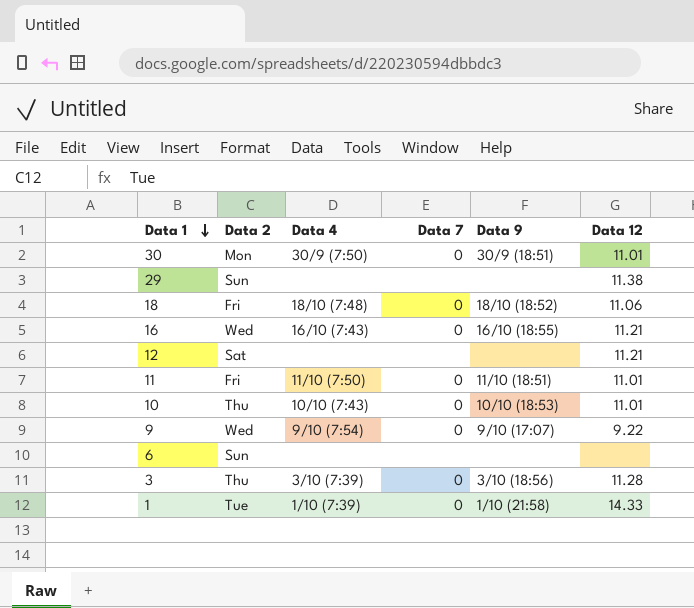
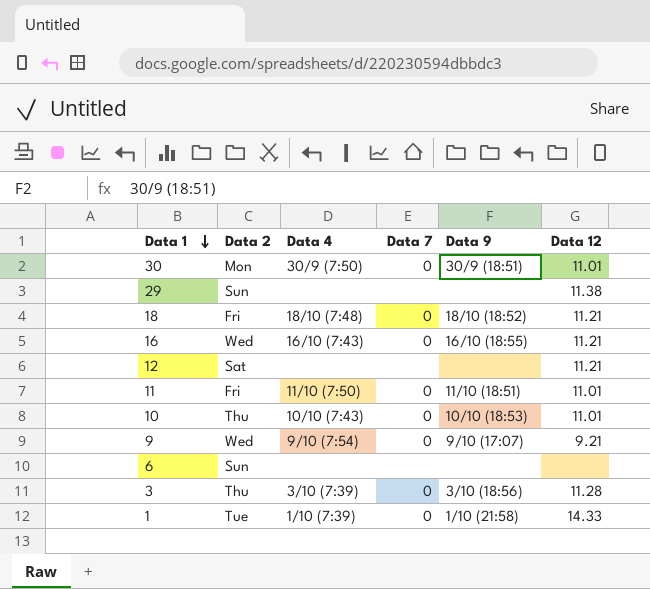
18 | Data 12: 11.06 -> 11.21
9 | Data 12: 9.22 -> 9.21

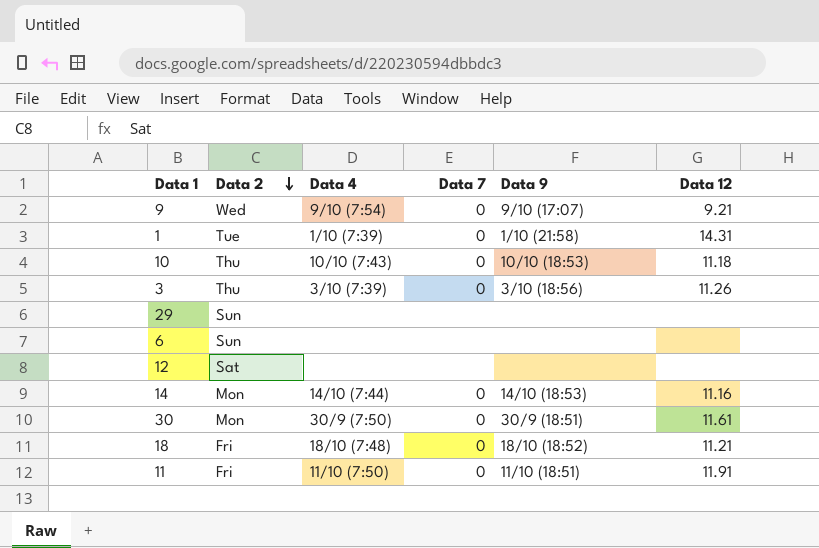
row order: Data 1 descending -> Data 2 descending
row 16: Wed | 16/10 (7:43) | 0 | 16/10 (18:55) | 11.21 -> none
1 | Data 12: 14.33 -> 14.31
10 | Data 12: 11.01 -> 11.18
3 | Data 12: 11.28 -> 11.26
29 | Data 12: 11.38 -> none
12 | Data 12: 11.21 -> none
row 14: none -> Mon | 14/10 (7:44) | 0 | 14/10 (18:53) | 11.16
30 | Data 12: 11.01 -> 11.61
11 | Data 12: 11.01 -> 11.91

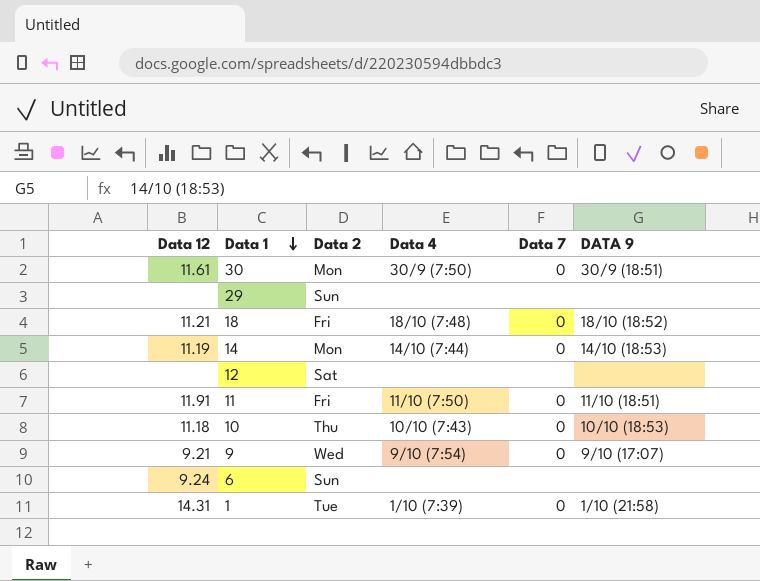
row order: Data 2 descending -> Data 1 descending
column Data 12 | position: 6 -> 1
column name: Data 9 -> DATA 9
row 3: Thu | 3/10 (7:39) | 0 | 3/10 (18:56) | 11.26 -> none
14 | Data 12: 11.16 -> 11.19
6 | Data 12: none -> 9.24

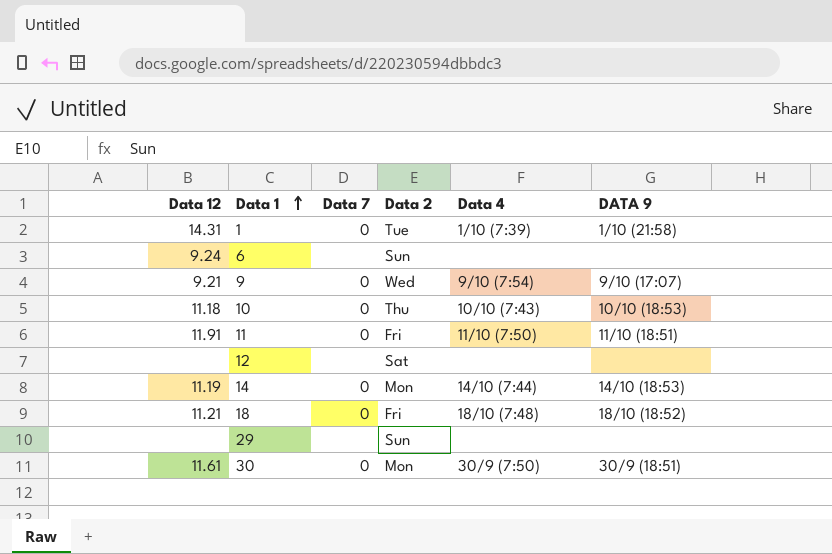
row order: Data 1 descending -> Data 1 ascending
column Data 7 | position: 5 -> 3

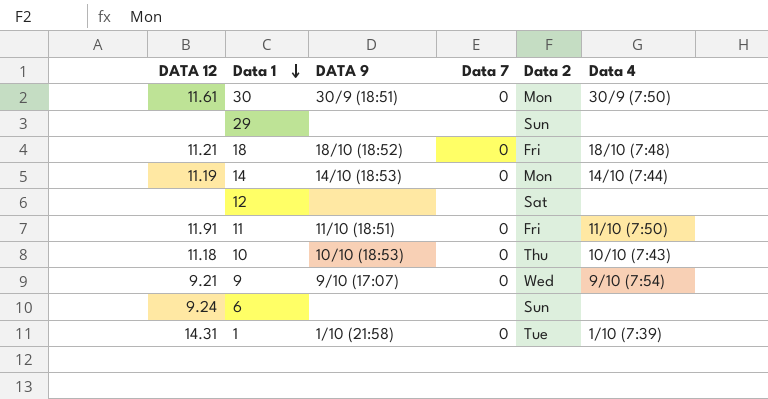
row order: Data 1 ascending -> Data 1 descending
column name: Data 12 -> DATA 12
column DATA 9 | position: 6 -> 3

